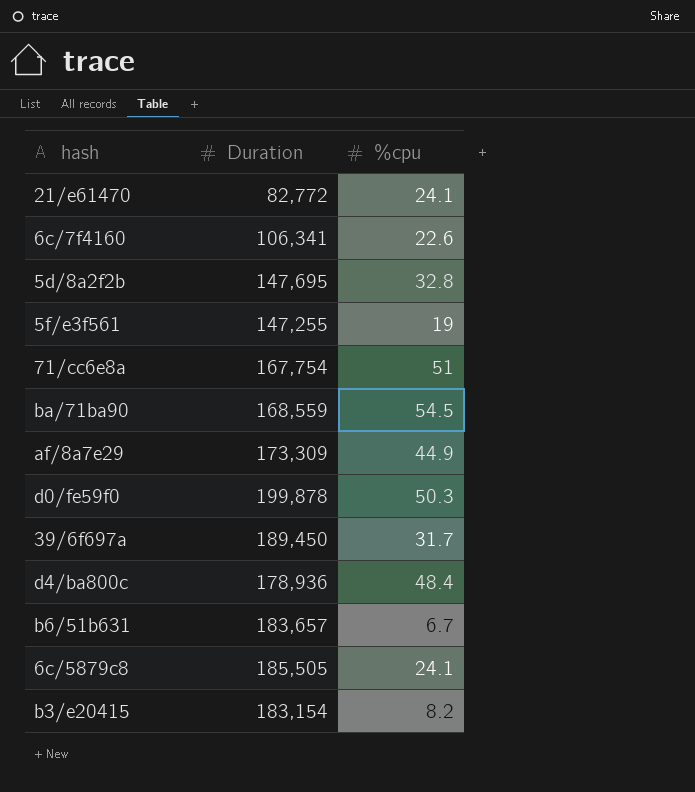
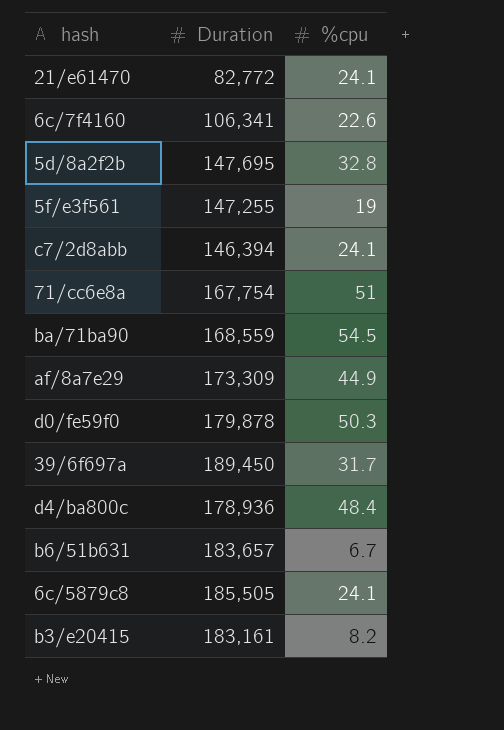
row c7/2d8abb: none -> 146,394 | 24.1
d0/fe59f0 | Duration: 199,878 -> 179,878
b3/e20415 | Duration: 183,154 -> 183,161

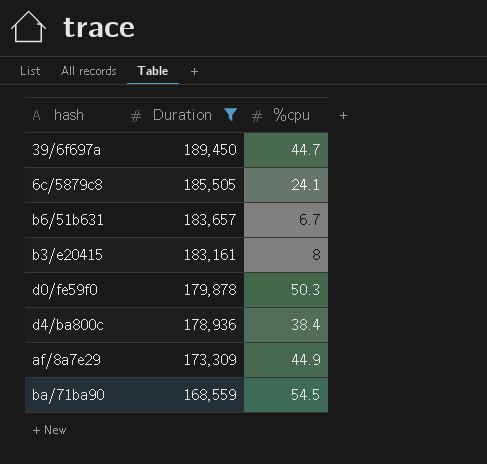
filter: none -> Duration >= 168,559
row order: none -> Duration descending
39/6f697a | %cpu: 31.7 -> 44.7
b3/e20415 | %cpu: 8.2 -> 8
d4/ba800c | %cpu: 48.4 -> 38.4

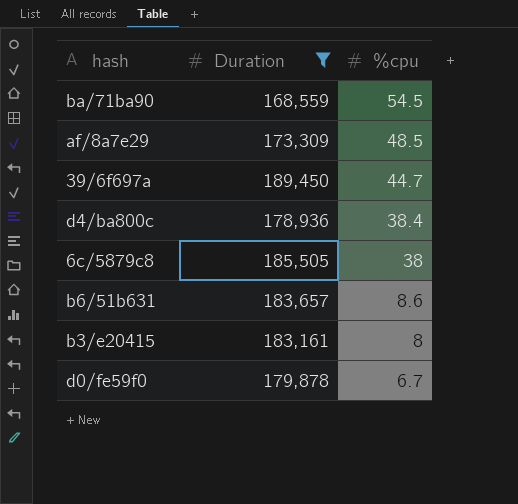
row order: Duration descending -> %cpu descending
af/8a7e29 | %cpu: 44.9 -> 48.5
6c/5879c8 | %cpu: 24.1 -> 38
b6/51b631 | %cpu: 6.7 -> 8.6
d0/fe59f0 | %cpu: 50.3 -> 6.7

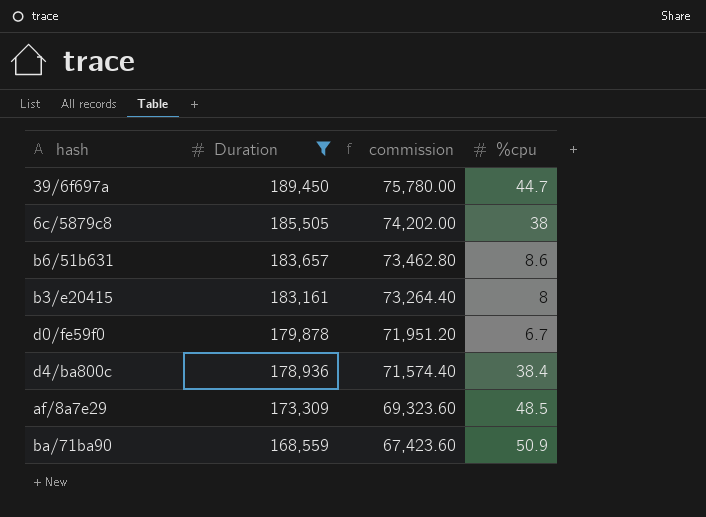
row order: %cpu descending -> Duration descending
column commission | formula: none -> [Duration] * 0.4
ba/71ba90 | %cpu: 54.5 -> 50.9

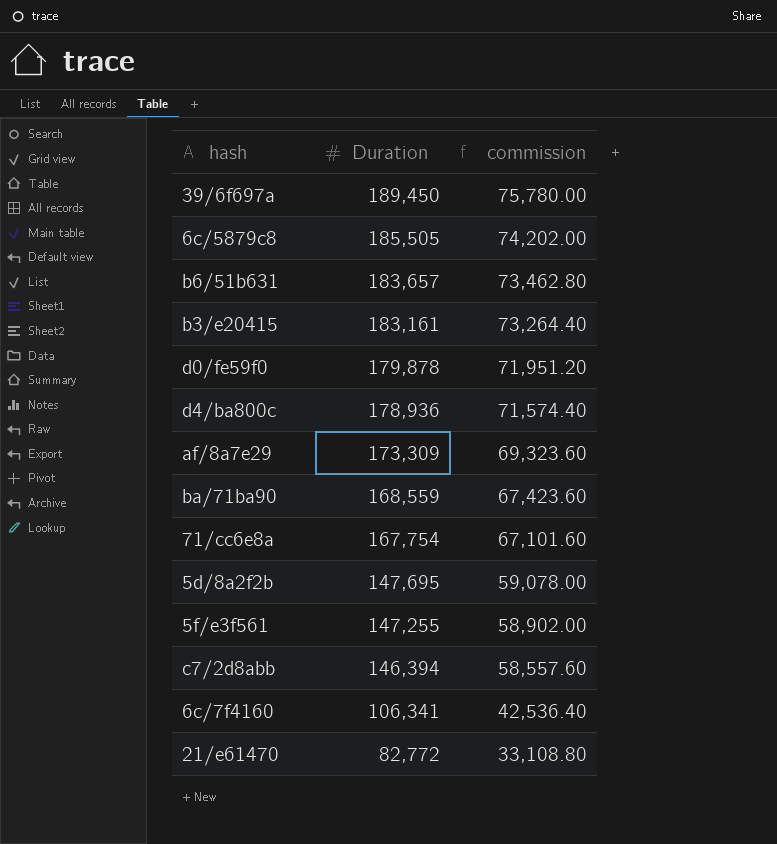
filter: Duration >= 168,559 -> none
column %cpu | position: 4 -> none

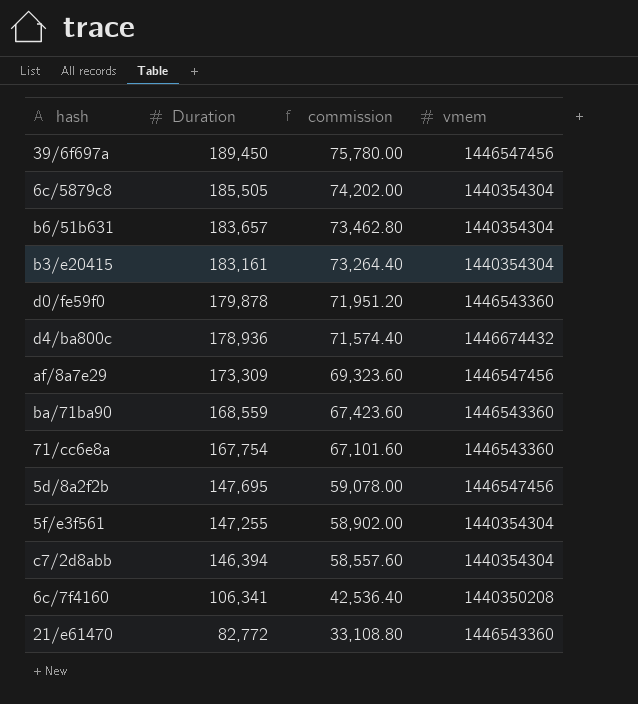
column vmem | position: none -> 4

